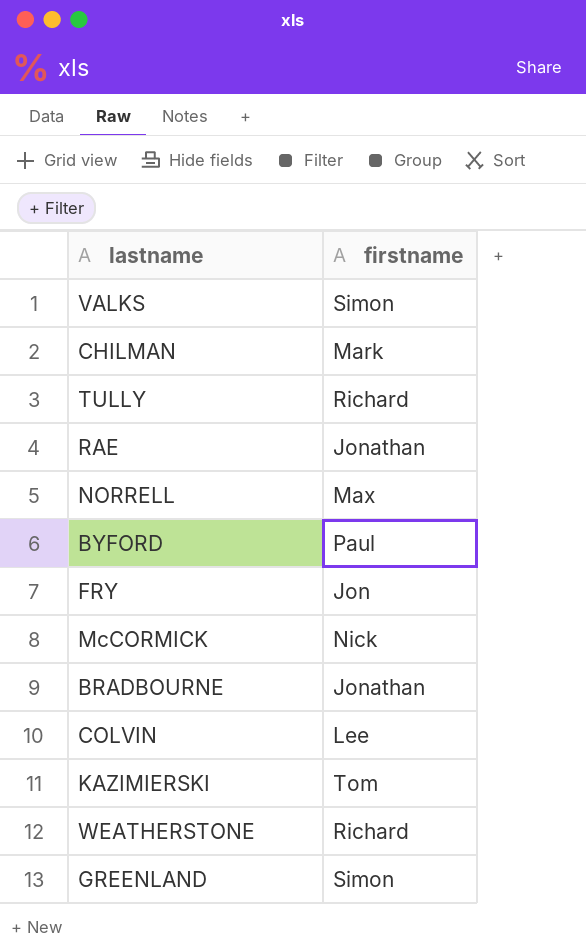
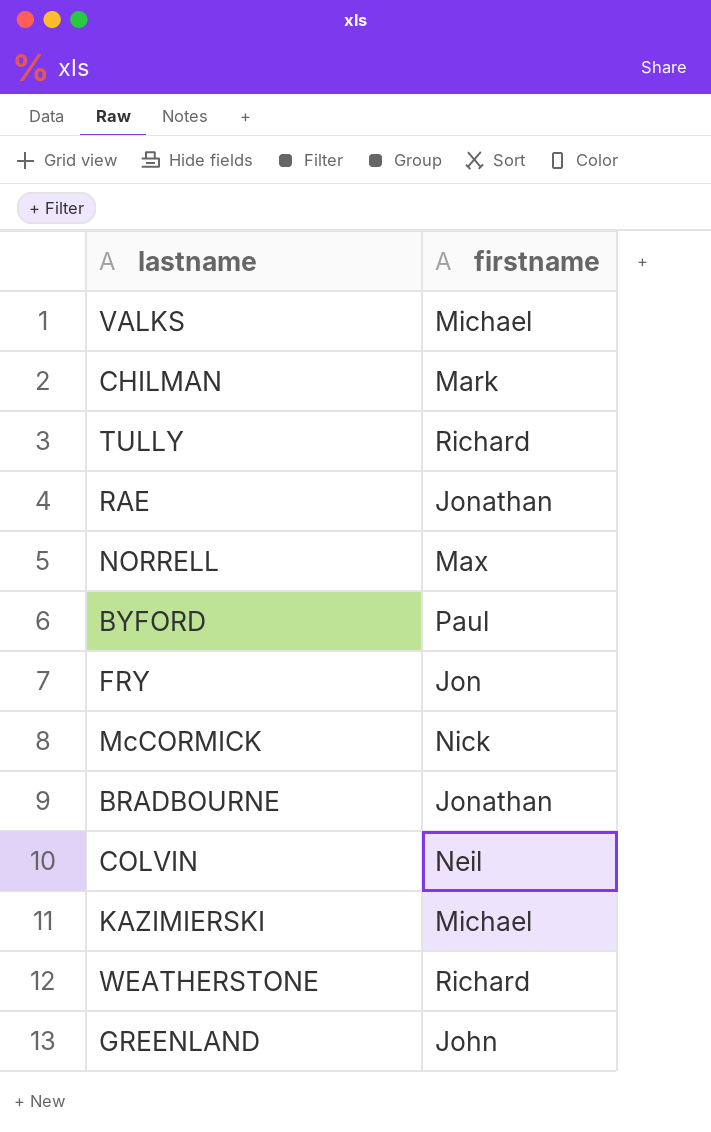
VALKS | firstname: Simon -> Michael
COLVIN | firstname: Lee -> Neil
KAZIMIERSKI | firstname: Tom -> Michael
GREENLAND | firstname: Simon -> John

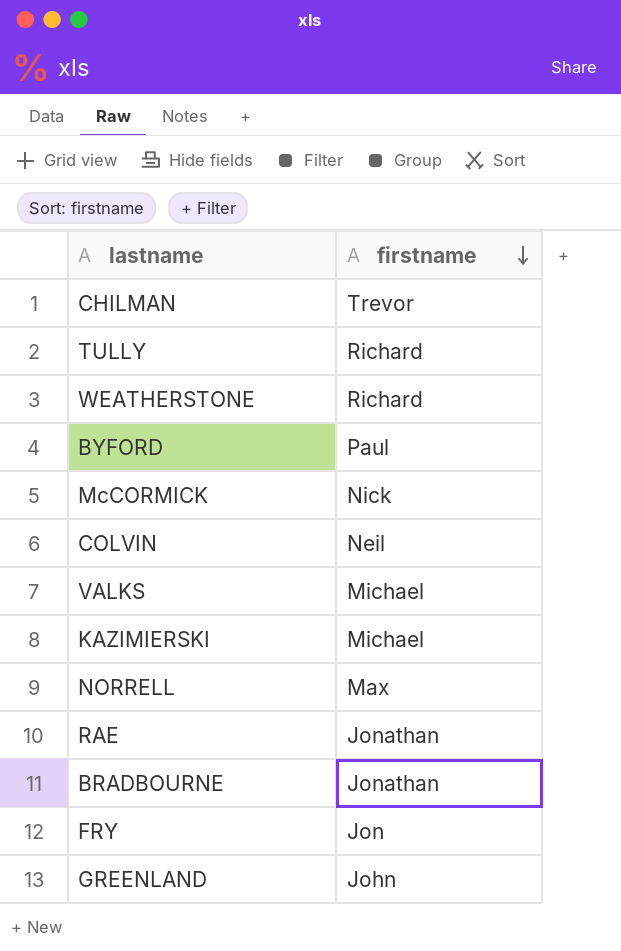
row order: none -> firstname descending
CHILMAN | firstname: Mark -> Trevor

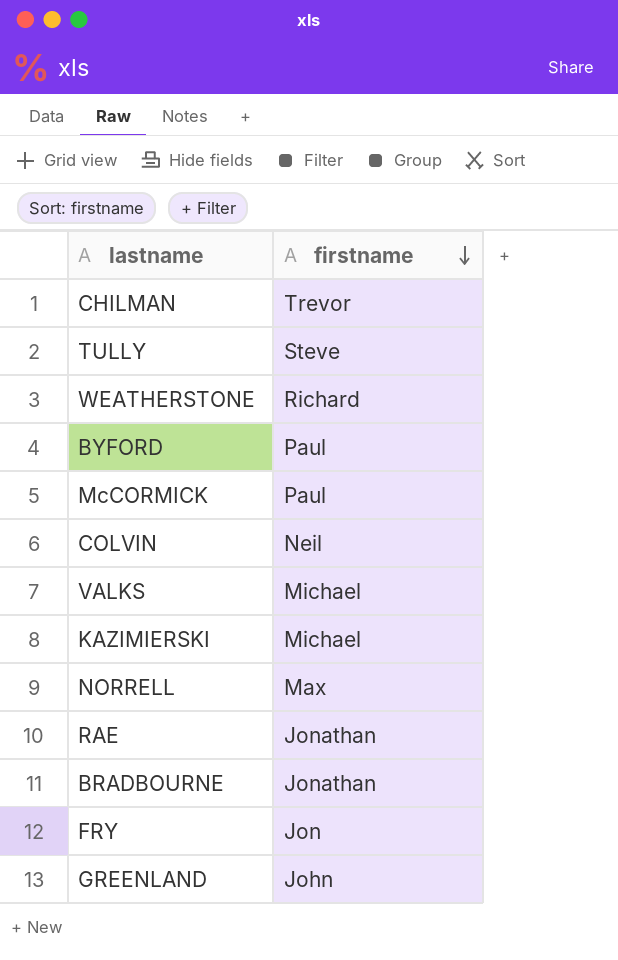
TULLY | firstname: Richard -> Steve
McCORMICK | firstname: Nick -> Paul

